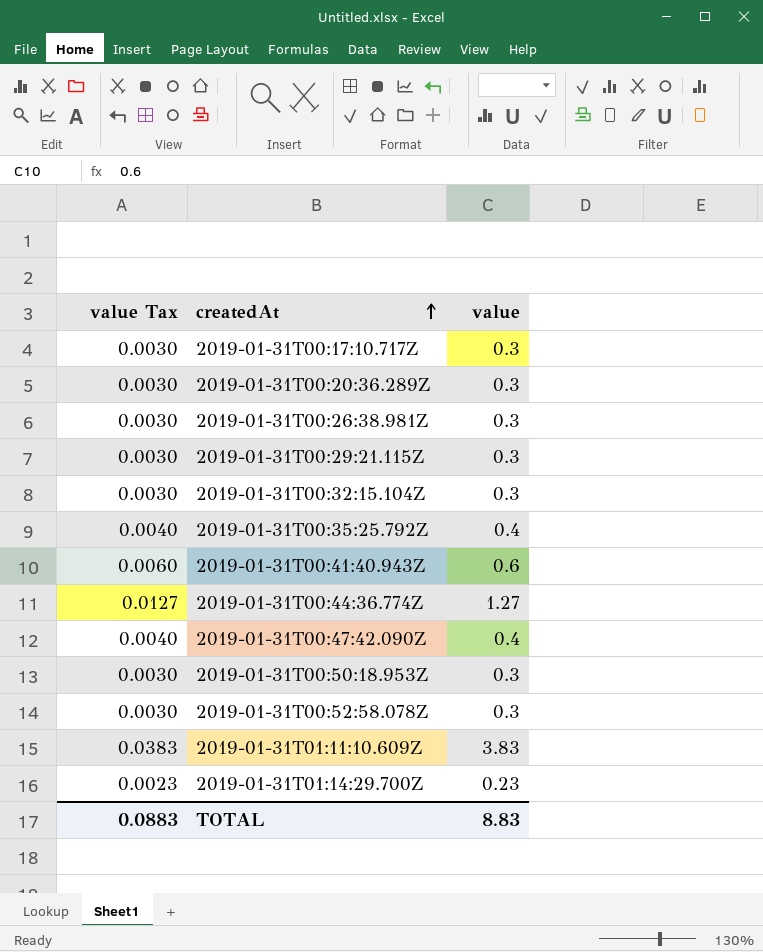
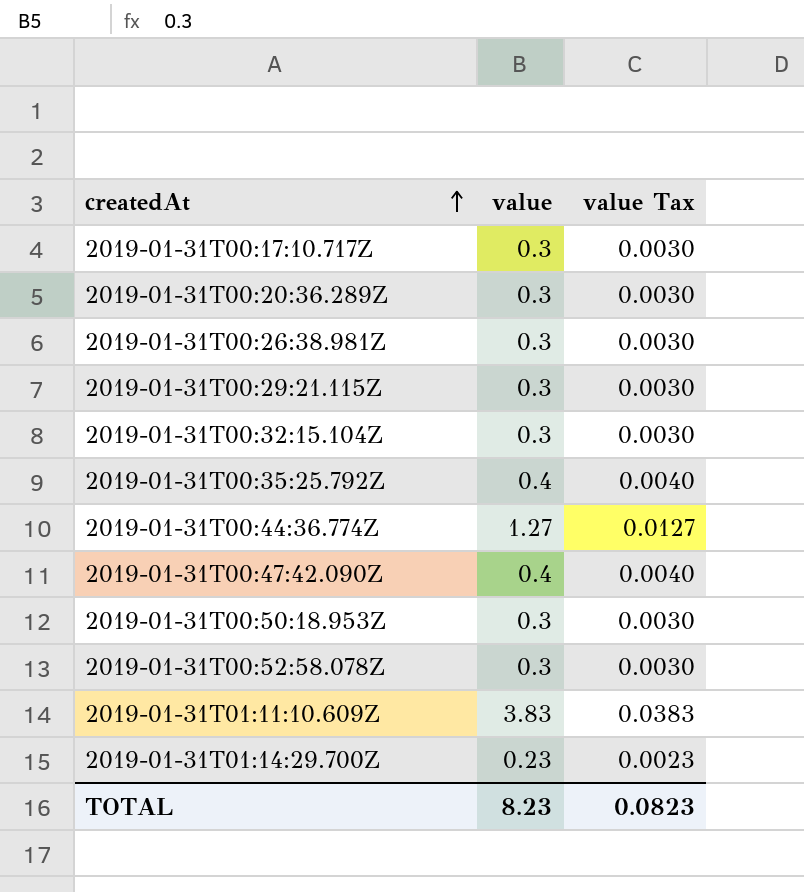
column value Tax | position: 1 -> 3
row 2019-01-31T00:41:40.943Z: 0.0060 | 0.6 -> none
TOTAL | value: 8.83 -> 8.23
TOTAL | value Tax: 0.0883 -> 0.0823

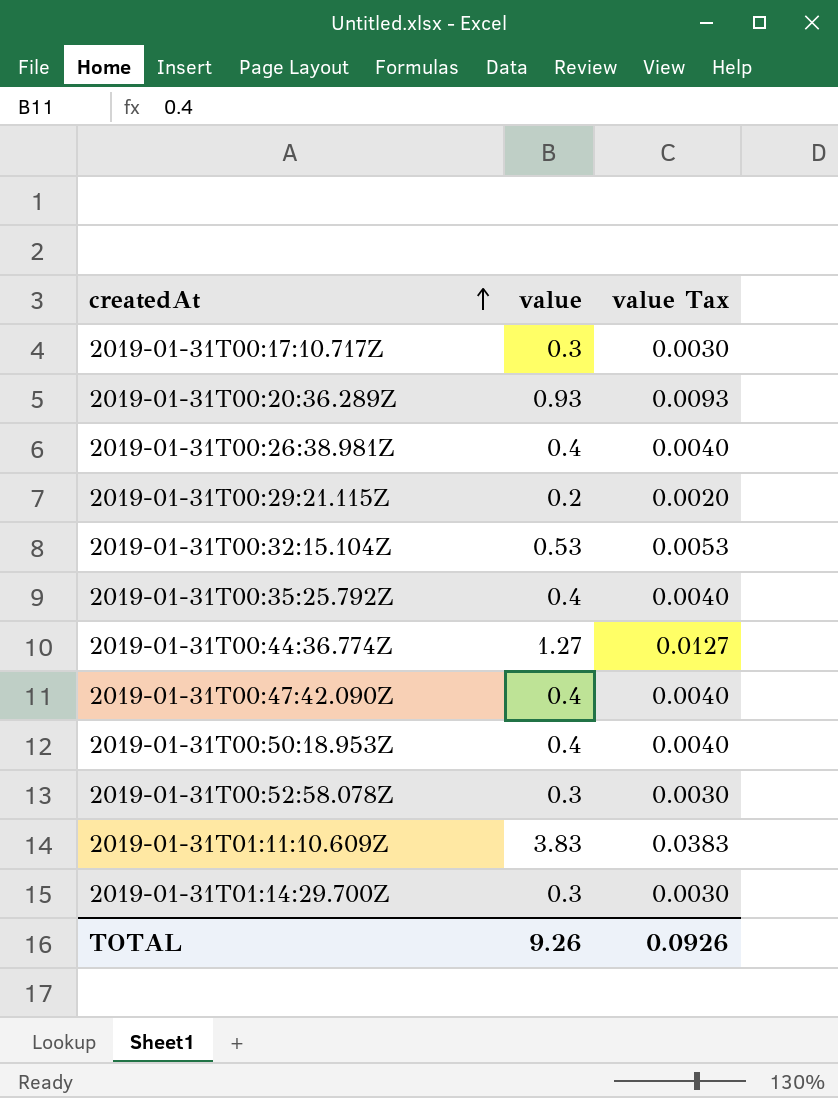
2019-01-31T00:20:36.289Z | value: 0.3 -> 0.93
2019-01-31T00:20:36.289Z | value Tax: 0.0030 -> 0.0093
2019-01-31T00:26:38.981Z | value: 0.3 -> 0.4
2019-01-31T00:26:38.981Z | value Tax: 0.0030 -> 0.0040
2019-01-31T00:29:21.115Z | value: 0.3 -> 0.2
2019-01-31T00:29:21.115Z | value Tax: 0.0030 -> 0.0020
2019-01-31T00:32:15.104Z | value: 0.3 -> 0.53
2019-01-31T00:32:15.104Z | value Tax: 0.0030 -> 0.0053
2019-01-31T00:50:18.953Z | value: 0.3 -> 0.4
2019-01-31T00:50:18.953Z | value Tax: 0.0030 -> 0.0040
2019-01-31T01:14:29.700Z | value: 0.23 -> 0.3
2019-01-31T01:14:29.700Z | value Tax: 0.0023 -> 0.0030
TOTAL | value: 8.23 -> 9.26
TOTAL | value Tax: 0.0823 -> 0.0926

